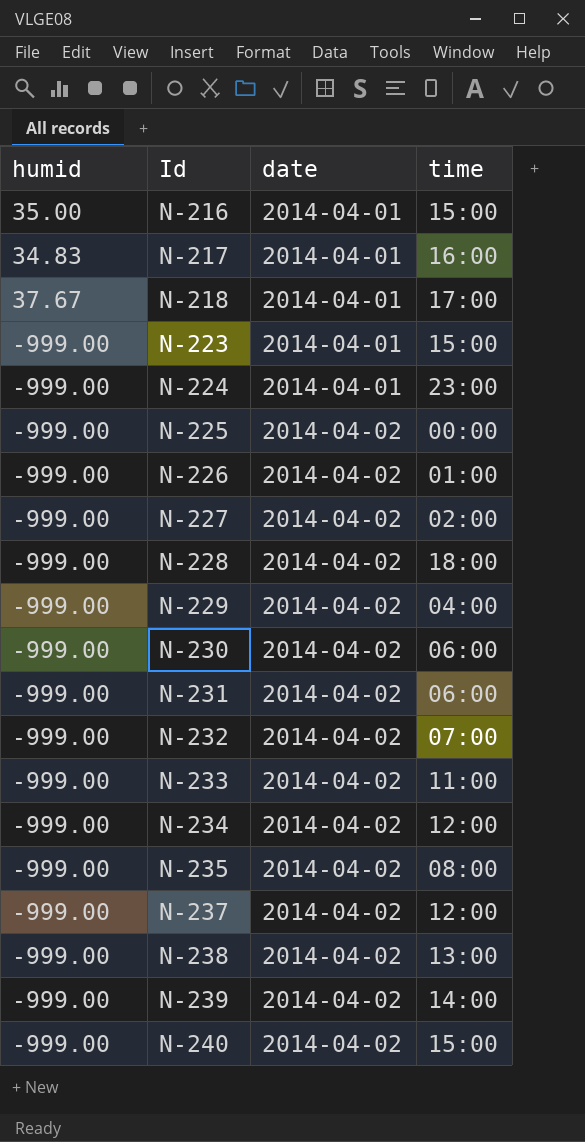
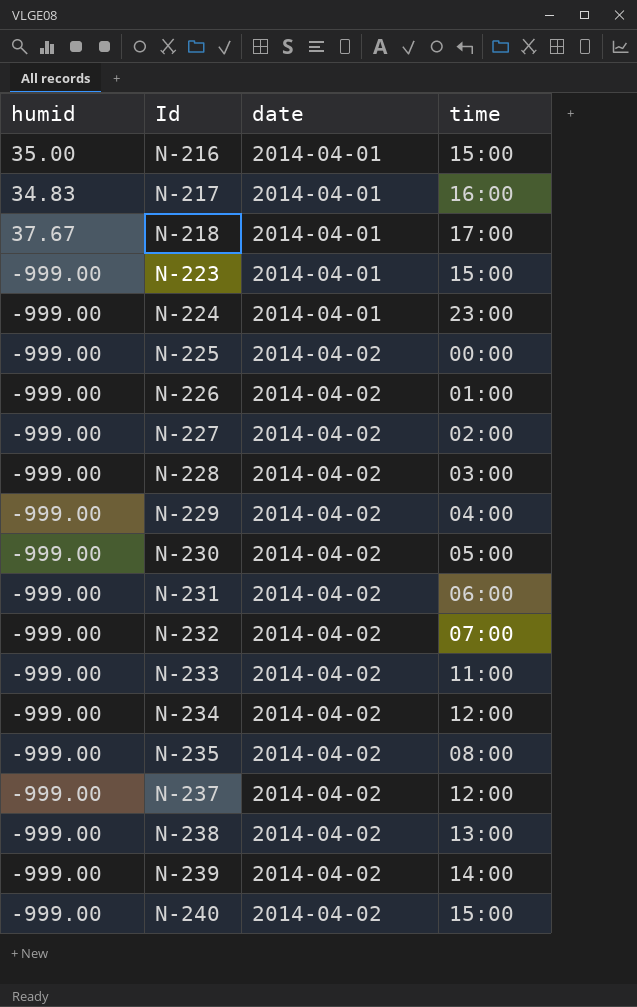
N-228 | time: 18:00 -> 03:00
N-230 | time: 06:00 -> 05:00

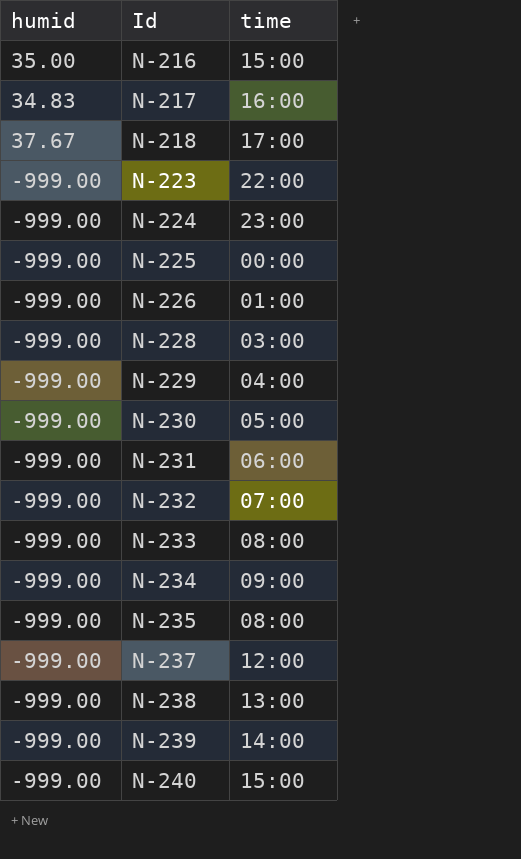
column date | position: 3 -> none
row N-227: -999.00 | 2014-04-02 | 02:00 -> none
N-223 | time: 15:00 -> 22:00
N-233 | time: 11:00 -> 08:00
N-234 | time: 12:00 -> 09:00

